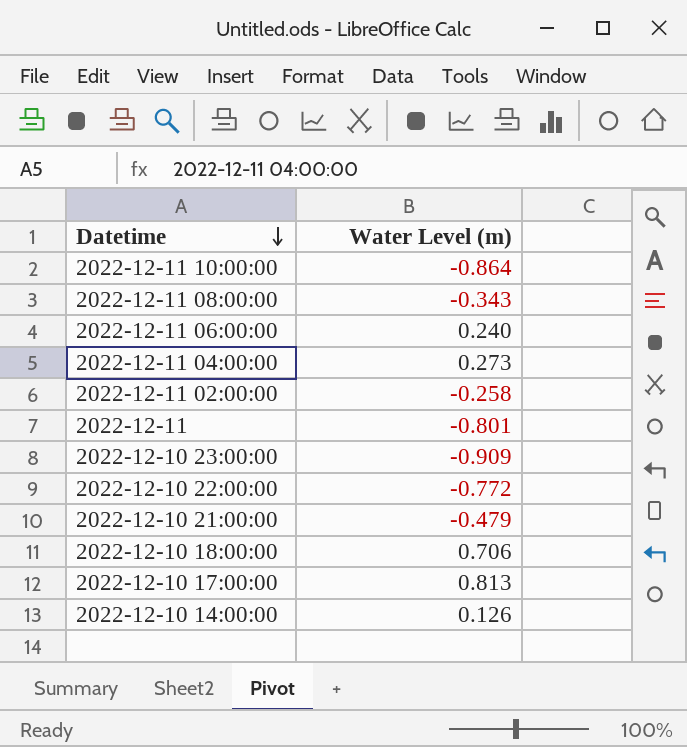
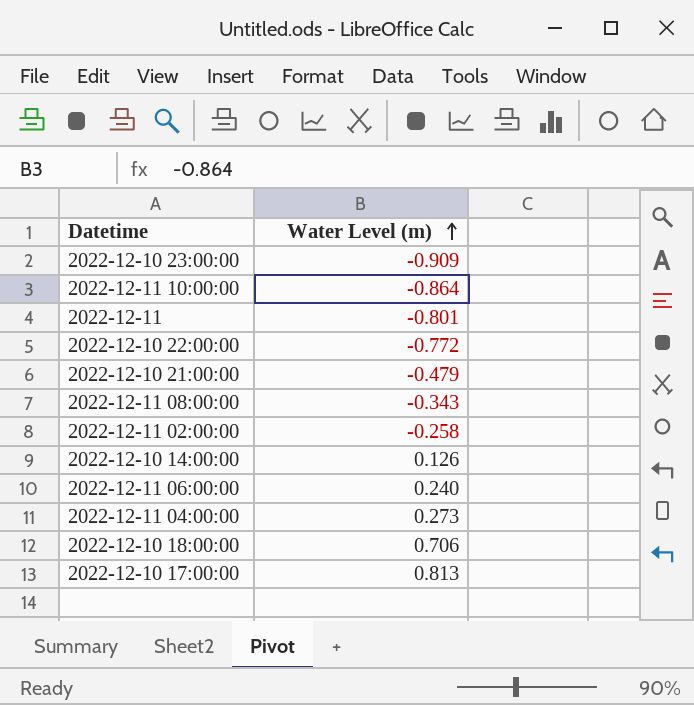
row order: Datetime descending -> Water Level (m) ascending

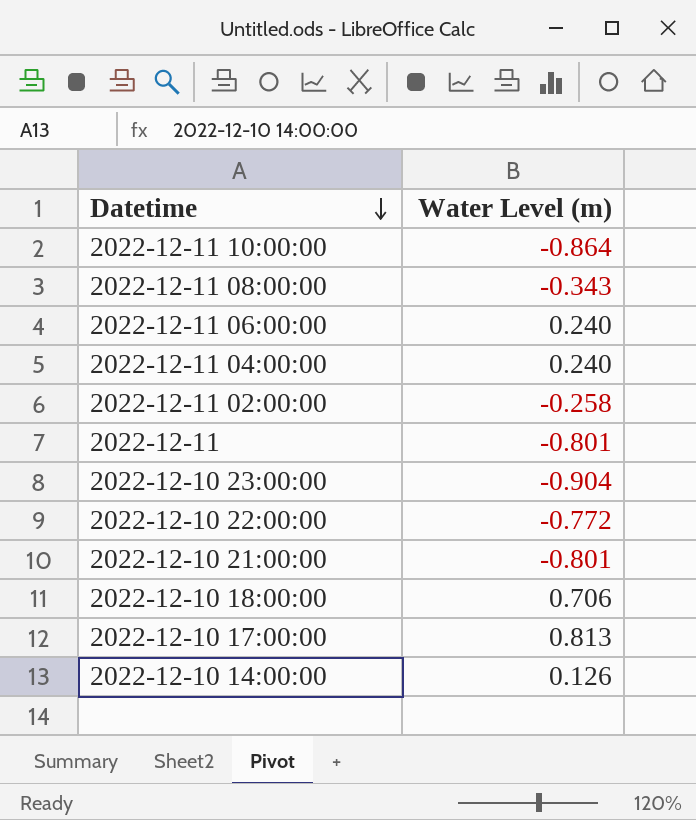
row order: Water Level (m) ascending -> Datetime descending
2022-12-11 04:00:00 | Water Level (m): 0.273 -> 0.240
2022-12-10 23:00:00 | Water Level (m): -0.909 -> -0.904
2022-12-10 21:00:00 | Water Level (m): -0.479 -> -0.801

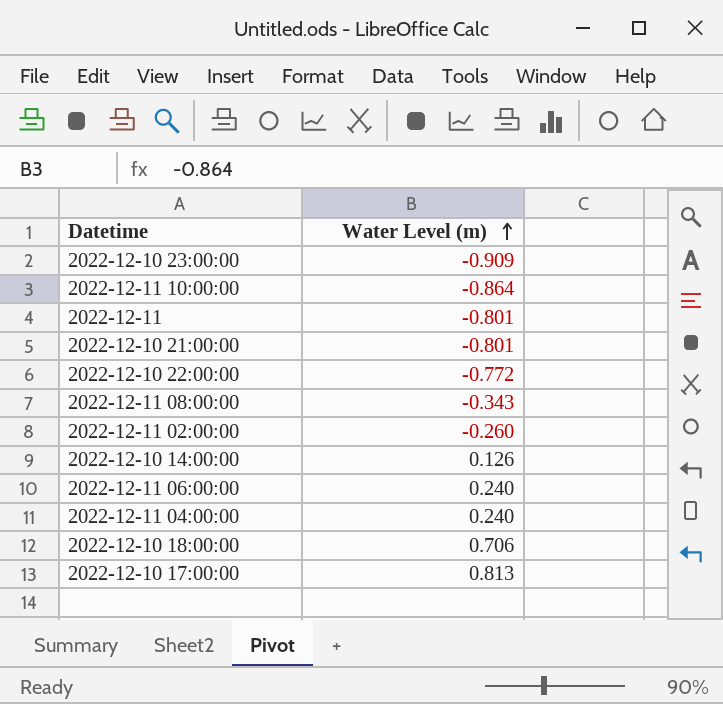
row order: Datetime descending -> Water Level (m) ascending
2022-12-10 23:00:00 | Water Level (m): -0.904 -> -0.909
2022-12-11 02:00:00 | Water Level (m): -0.258 -> -0.260

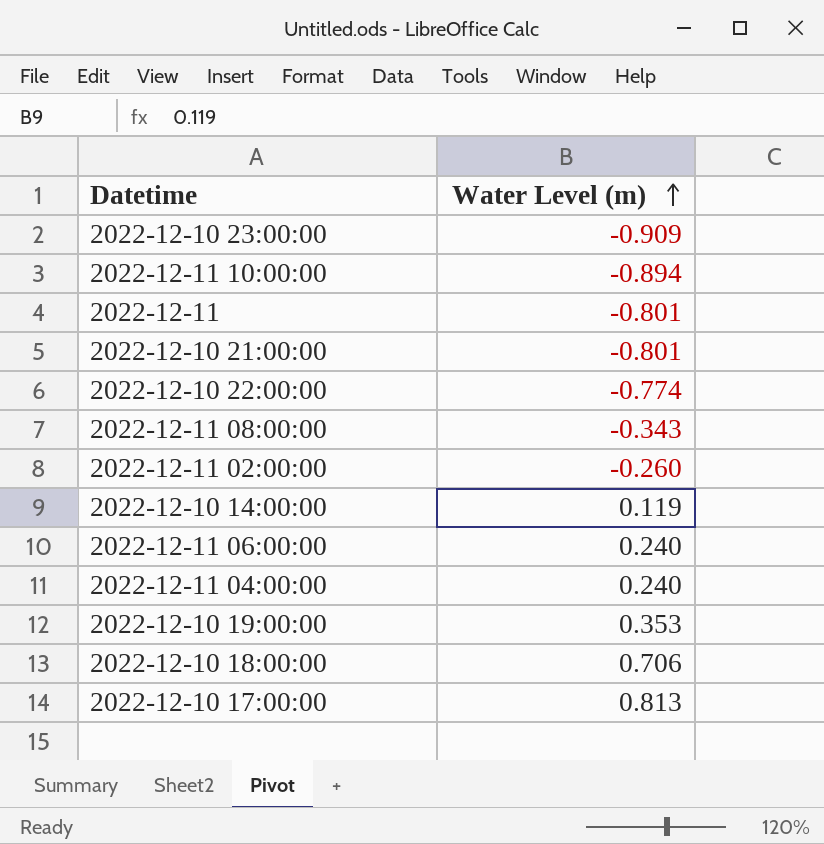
2022-12-11 10:00:00 | Water Level (m): -0.864 -> -0.894
2022-12-10 22:00:00 | Water Level (m): -0.772 -> -0.774
2022-12-10 14:00:00 | Water Level (m): 0.126 -> 0.119
row 2022-12-10 19:00:00: none -> 0.353

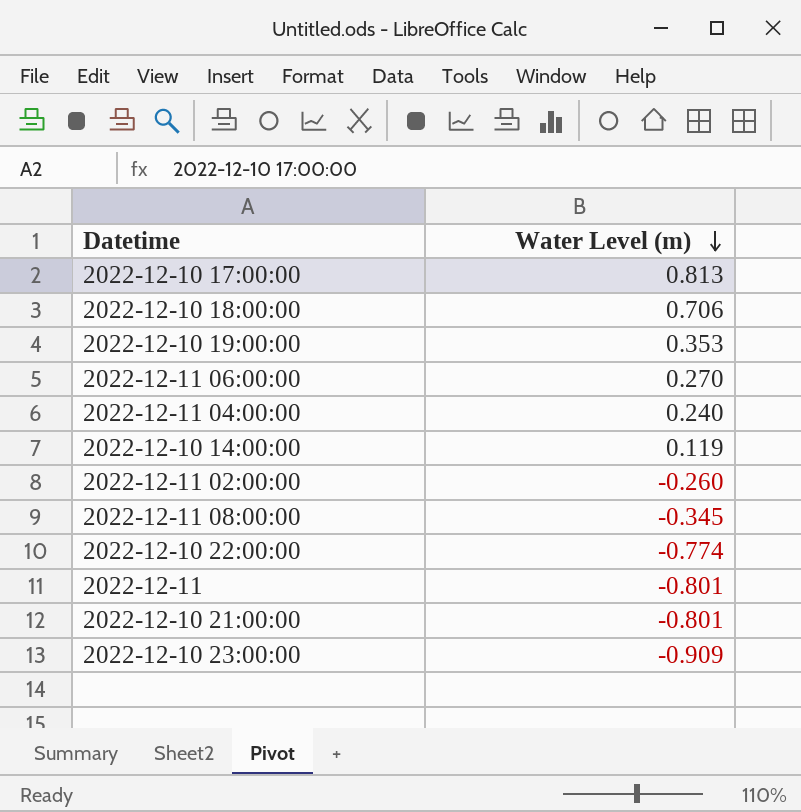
row order: Water Level (m) ascending -> Water Level (m) descending
row 2022-12-11 10:00:00: -0.894 -> none
2022-12-11 06:00:00 | Water Level (m): 0.240 -> 0.270
2022-12-11 08:00:00 | Water Level (m): -0.343 -> -0.345

